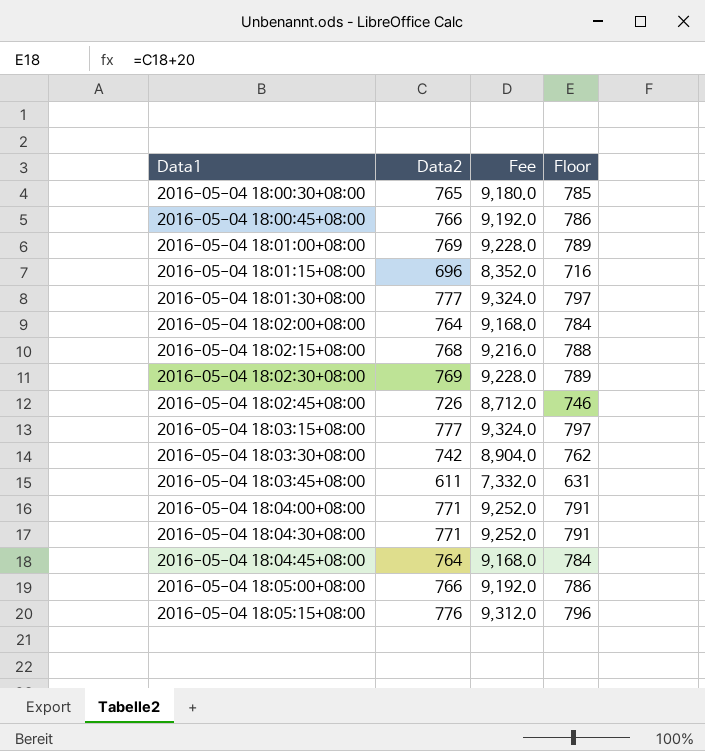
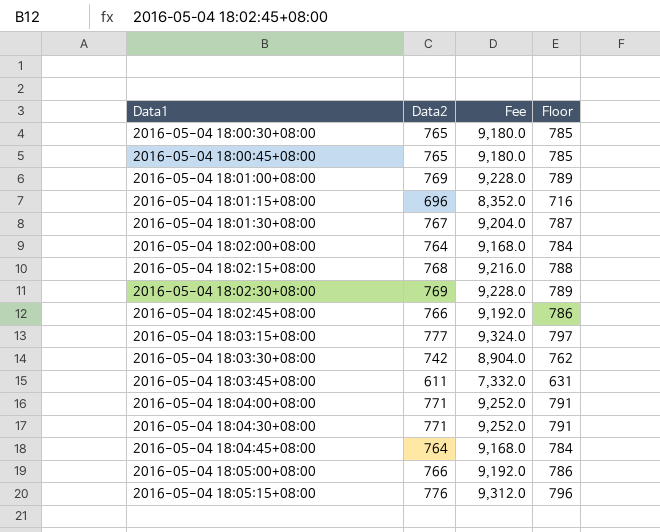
2016-05-04 18:00:45+08:00 | Data2: 766 -> 765
2016-05-04 18:00:45+08:00 | Fee: 9,192.0 -> 9,180.0
2016-05-04 18:00:45+08:00 | Floor: 786 -> 785
2016-05-04 18:01:30+08:00 | Data2: 777 -> 767
2016-05-04 18:01:30+08:00 | Fee: 9,324.0 -> 9,204.0
2016-05-04 18:01:30+08:00 | Floor: 797 -> 787
2016-05-04 18:02:45+08:00 | Data2: 726 -> 766
2016-05-04 18:02:45+08:00 | Fee: 8,712.0 -> 9,192.0
2016-05-04 18:02:45+08:00 | Floor: 746 -> 786

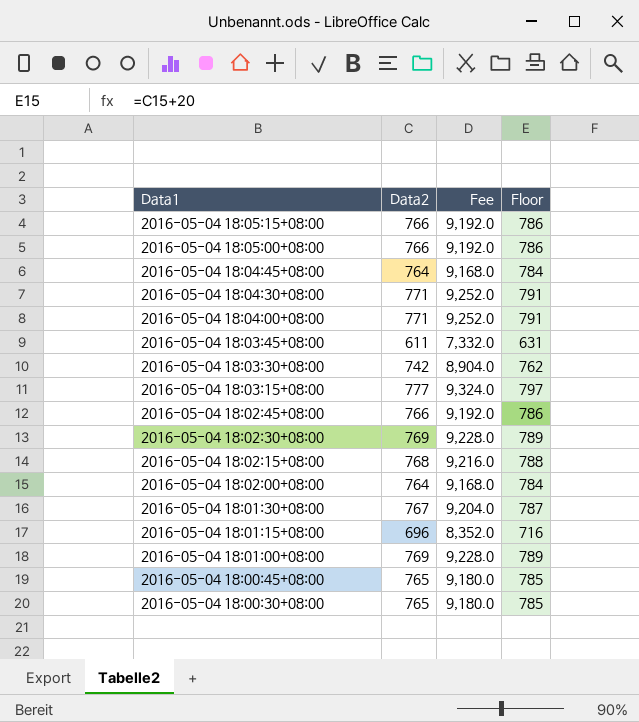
row order: Data1 ascending -> Data1 descending
2016-05-04 18:05:15+08:00 | Data2: 776 -> 766
2016-05-04 18:05:15+08:00 | Fee: 9,312.0 -> 9,192.0
2016-05-04 18:05:15+08:00 | Floor: 796 -> 786

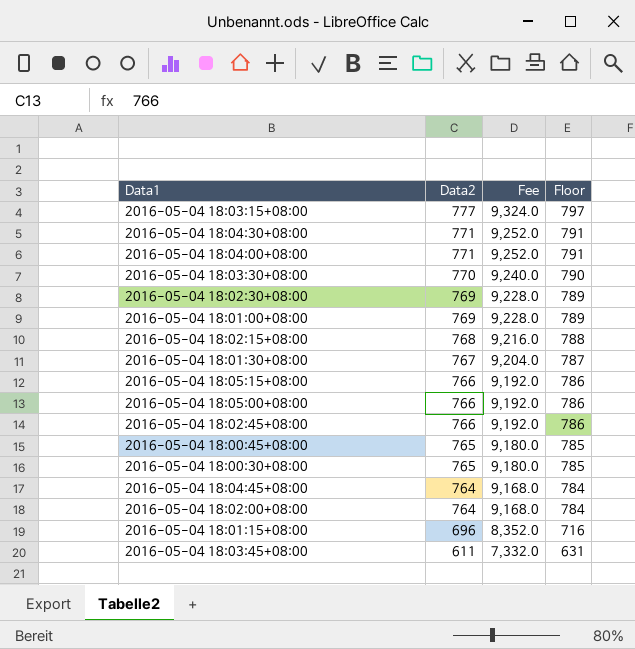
row order: Data1 descending -> Data2 descending
2016-05-04 18:03:30+08:00 | Data2: 742 -> 770
2016-05-04 18:03:30+08:00 | Fee: 8,904.0 -> 9,240.0
2016-05-04 18:03:30+08:00 | Floor: 762 -> 790

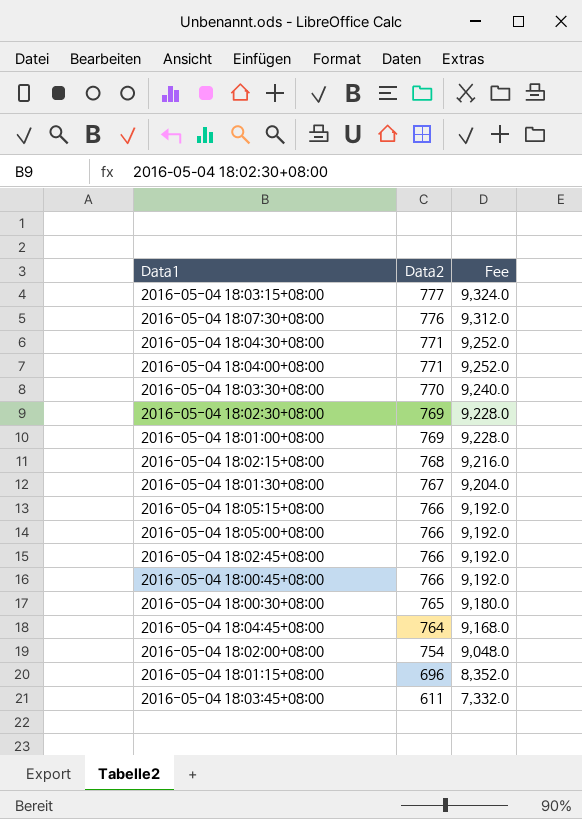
column Floor | formula: [Data2] + 20 -> none
row 2016-05-04 18:07:30+08:00: none -> 776 | 9,312.0
2016-05-04 18:00:45+08:00 | Data2: 765 -> 766
2016-05-04 18:00:45+08:00 | Fee: 9,180.0 -> 9,192.0
2016-05-04 18:02:00+08:00 | Data2: 764 -> 754
2016-05-04 18:02:00+08:00 | Fee: 9,168.0 -> 9,048.0

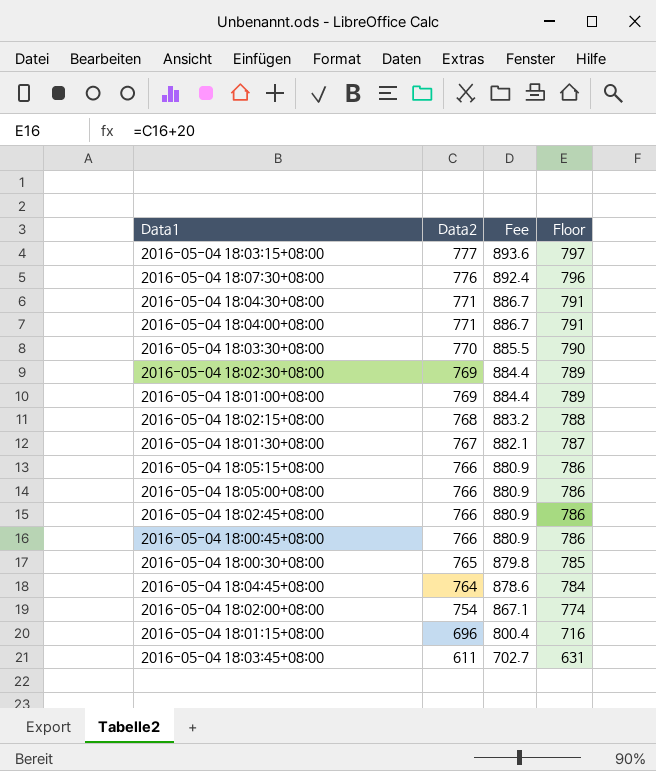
column Fee | formula: [Data2] * 12 -> [Data2] * 1.15
column Floor | formula: none -> [Data2] + 20

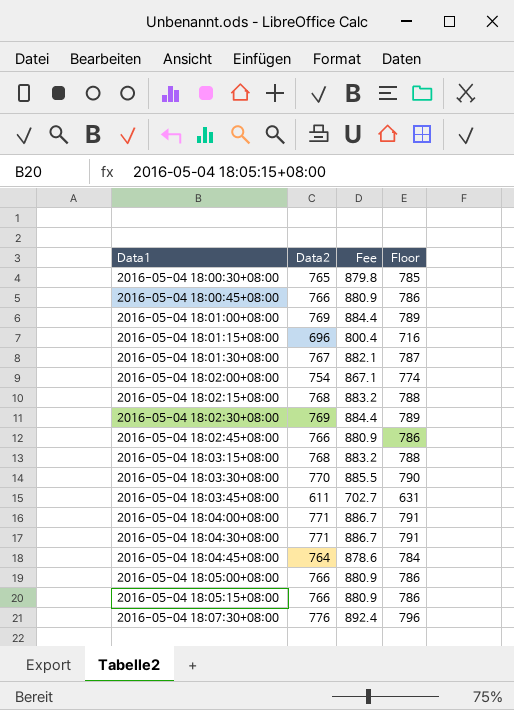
row order: Data2 descending -> Data1 ascending
2016-05-04 18:03:15+08:00 | Data2: 777 -> 768
2016-05-04 18:03:15+08:00 | Fee: 893.6 -> 883.2
2016-05-04 18:03:15+08:00 | Floor: 797 -> 788

